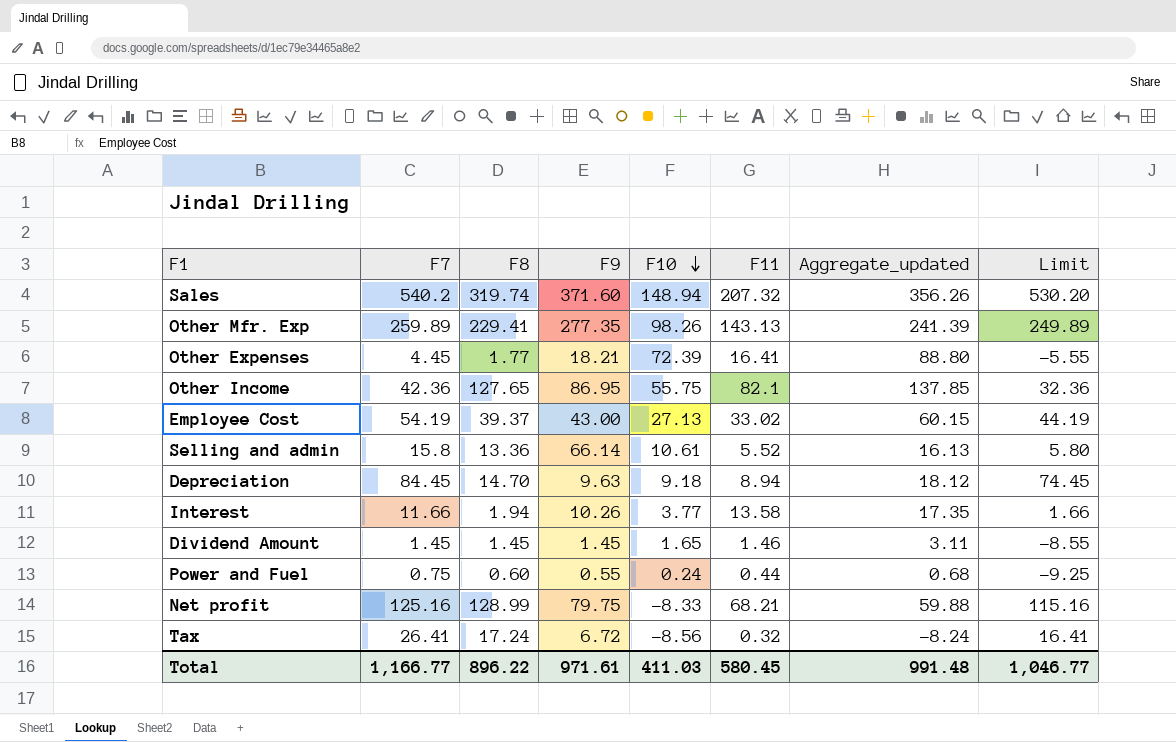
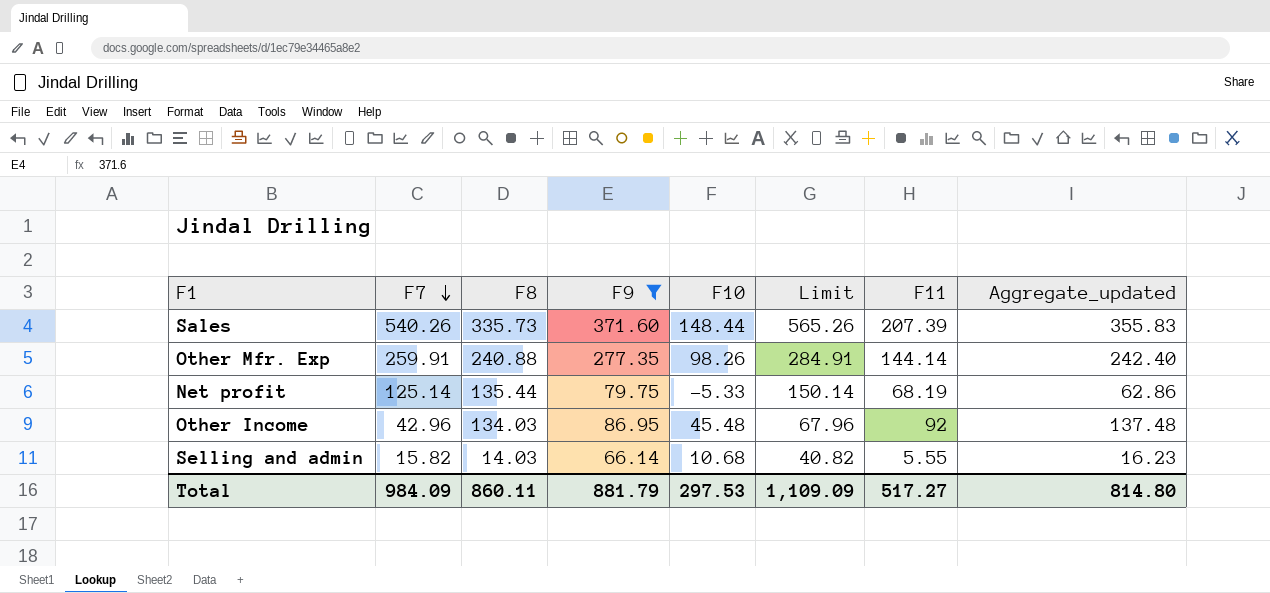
filter: none -> F9 >= 66.14
row order: F10 descending -> F7 descending
column Limit | formula: [F7] - 10 -> [F7] + 25
column Limit | position: 8 -> 6
Sales | F7: 540.2 -> 540.26
Sales | F8: 319.74 -> 335.73
Sales | F10: 148.94 -> 148.44
Sales | F11: 207.32 -> 207.39
Sales | Aggregate_updated: 356.26 -> 355.83
Other Mfr. Exp | F7: 259.89 -> 259.91
Other Mfr. Exp | F8: 229.41 -> 240.88
Other Mfr. Exp | F11: 143.13 -> 144.14
Other Mfr. Exp | Aggregate_updated: 241.39 -> 242.40
Net profit | F7: 125.16 -> 125.14
Net profit | F8: 128.99 -> 135.44
Net profit | F10: -8.33 -> -5.33
Net profit | F11: 68.21 -> 68.19
Net profit | Aggregate_updated: 59.88 -> 62.86
Other Income | F7: 42.36 -> 42.96
Other Income | F8: 127.65 -> 134.03
Other Income | F10: 55.75 -> 45.48
Other Income | F11: 82.1 -> 92
Other Income | Aggregate_updated: 137.85 -> 137.48
Selling and admin | F7: 15.8 -> 15.82
Selling and admin | F8: 13.36 -> 14.03
Selling and admin | F10: 10.61 -> 10.68
Selling and admin | F11: 5.52 -> 5.55
Selling and admin | Aggregate_updated: 16.13 -> 16.23
Total | F7: 1,166.77 -> 984.09
Total | F8: 896.22 -> 860.11
Total | F9: 971.61 -> 881.79
Total | F10: 411.03 -> 297.53
Total | Limit: 1,046.77 -> 1,109.09
Total | F11: 580.45 -> 517.27
Total | Aggregate_updated: 991.48 -> 814.80

